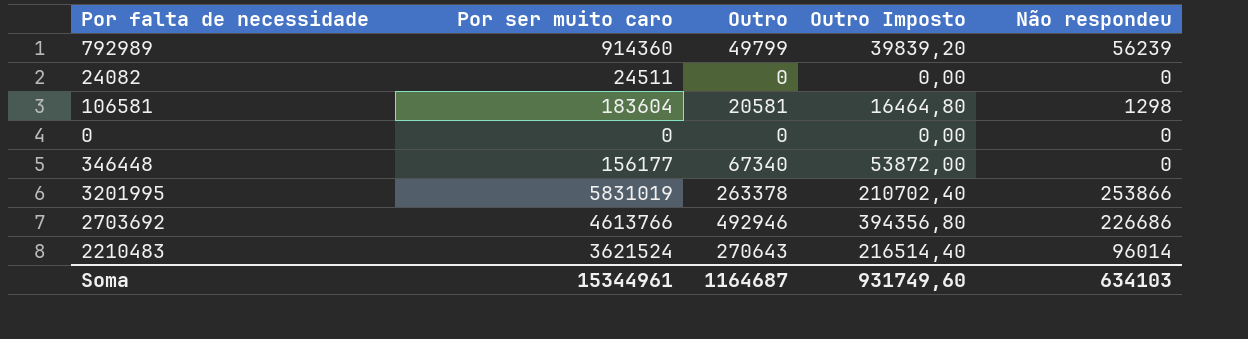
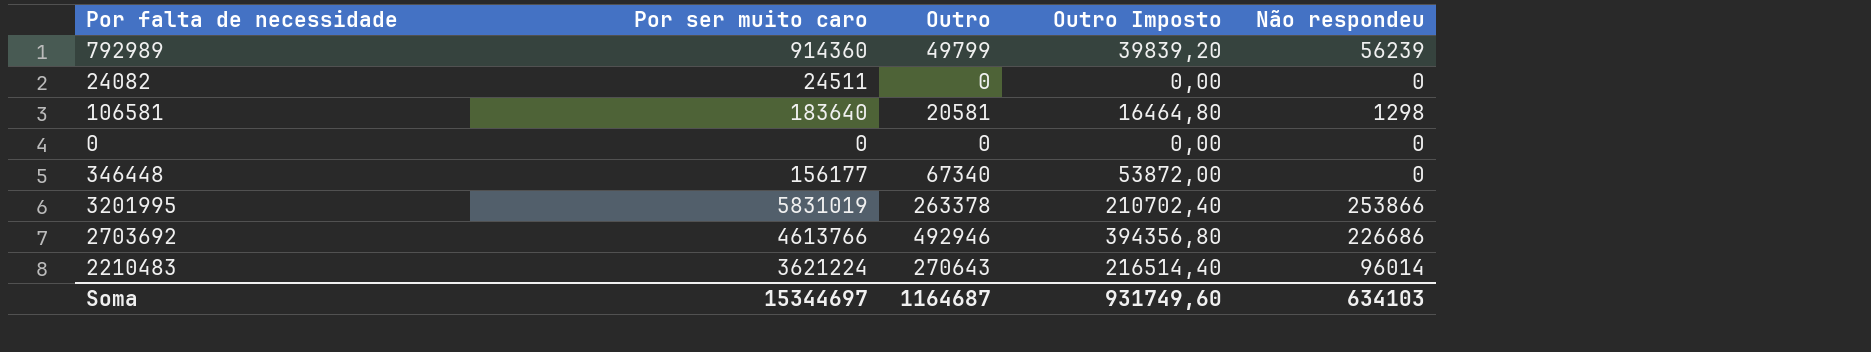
106581 | Por ser muito caro: 183604 -> 183640
2210483 | Por ser muito caro: 3621524 -> 3621224
Soma | Por ser muito caro: 15344961 -> 15344697

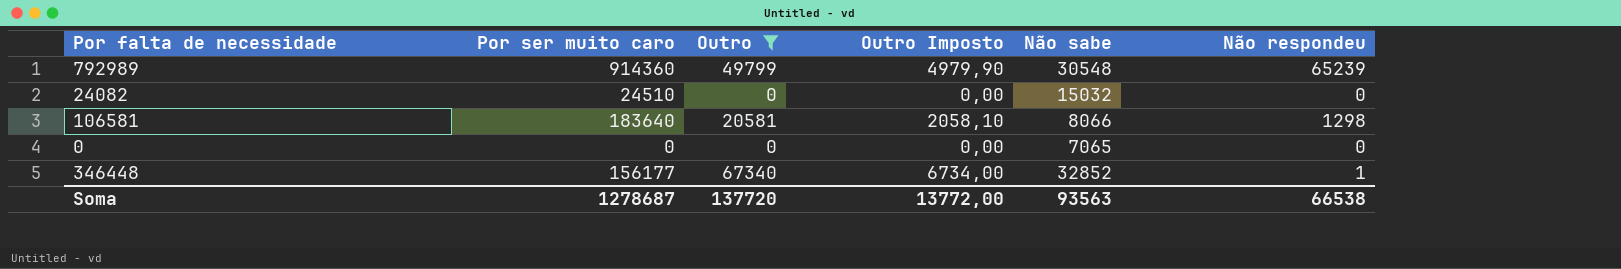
filter: none -> Outro <= 67340
column Outro Imposto | formula: [Outro] * 0,8 -> [Outro] * 0,1
column Não sabe | position: none -> 5
792989 | Não respondeu: 56239 -> 65239
24082 | Por ser muito caro: 24511 -> 24510
346448 | Não respondeu: 0 -> 1
Soma | Por ser muito caro: 15344697 -> 1278687
Soma | Outro: 1164687 -> 137720
Soma | Outro Imposto: 931749,60 -> 13772,00
Soma | Não respondeu: 634103 -> 66538

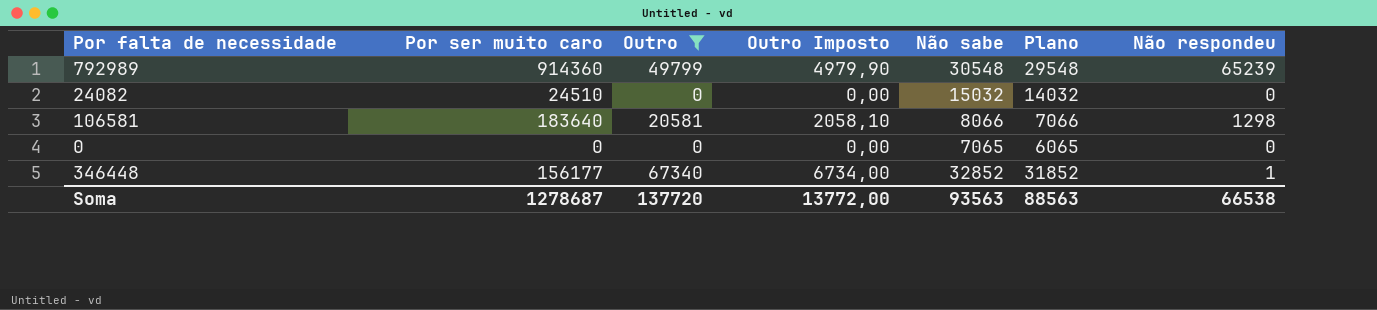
column Plano | formula: none -> [Não sabe] - 1000

